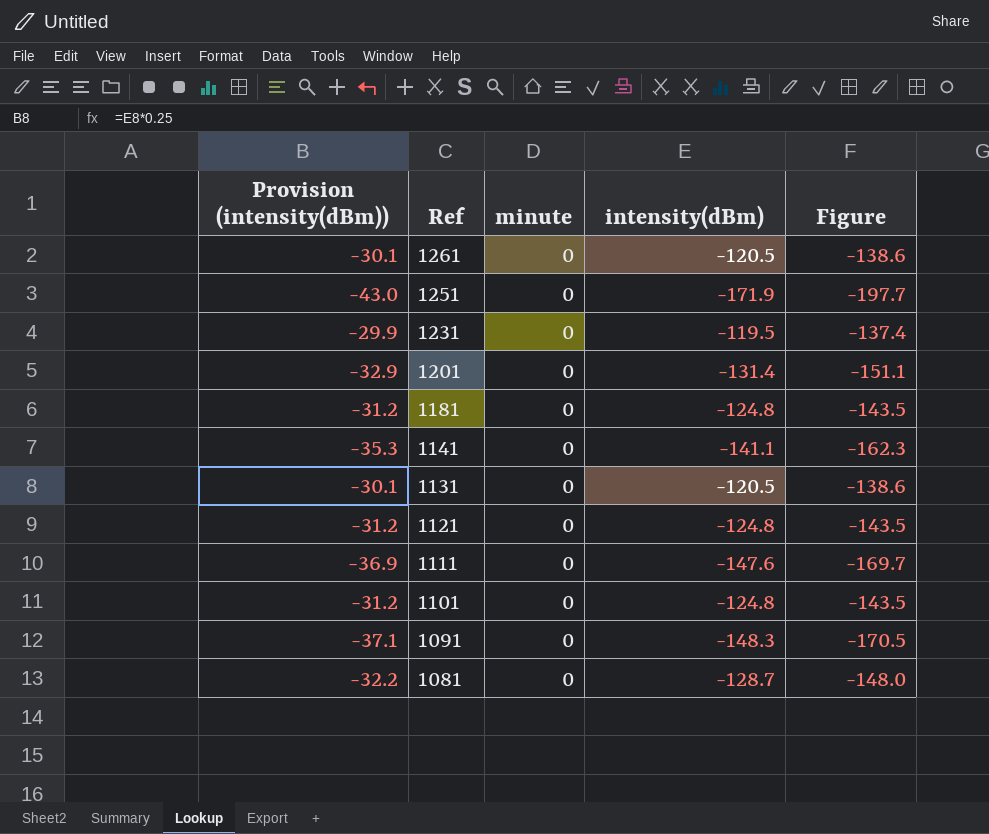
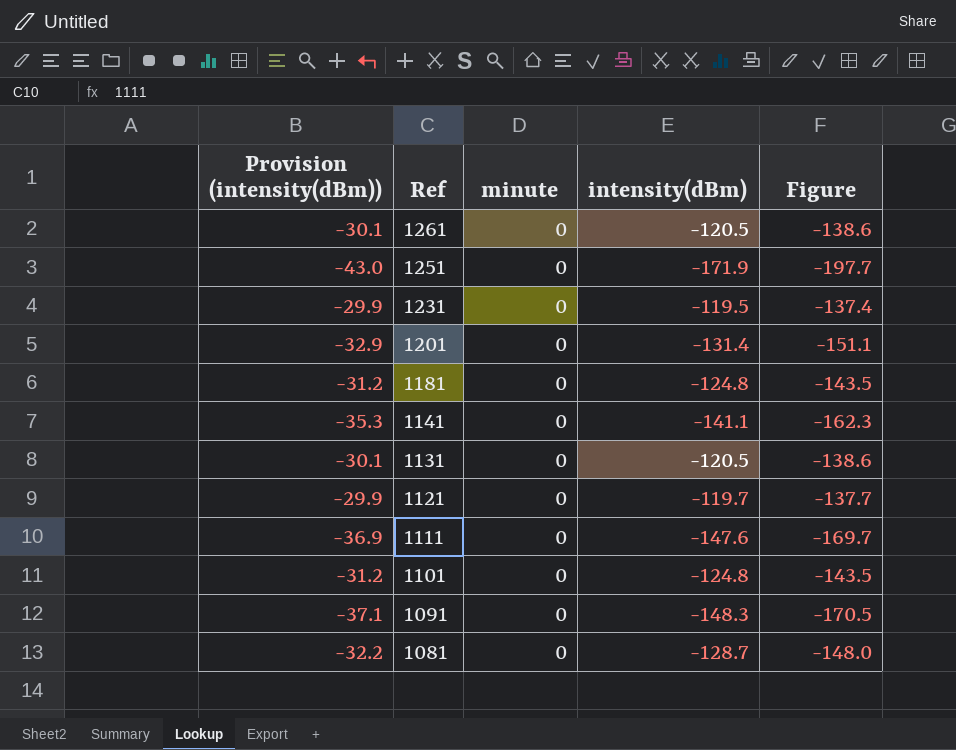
1121 | Provision (intensity(dBm)): -31.2 -> -29.9
1121 | intensity(dBm): -124.8 -> -119.7
1121 | Figure: -143.5 -> -137.7

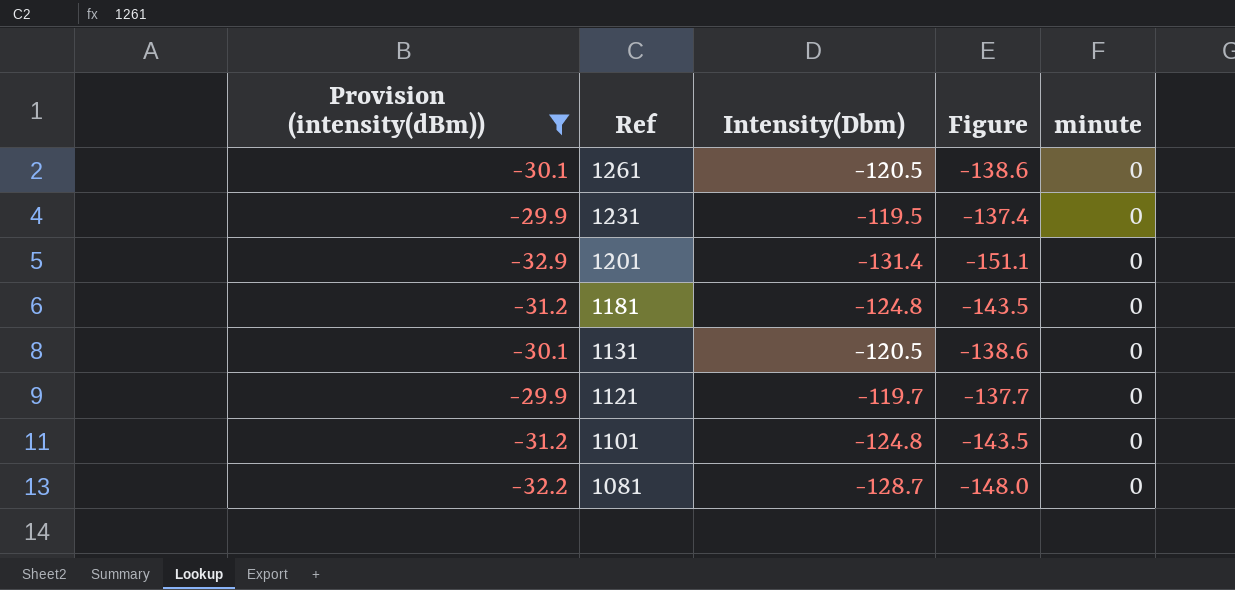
filter: none -> Provision (intensity(dBm)) >= -32.9
column name: intensity(dBm) -> Intensity(Dbm)
column minute | position: 3 -> 5

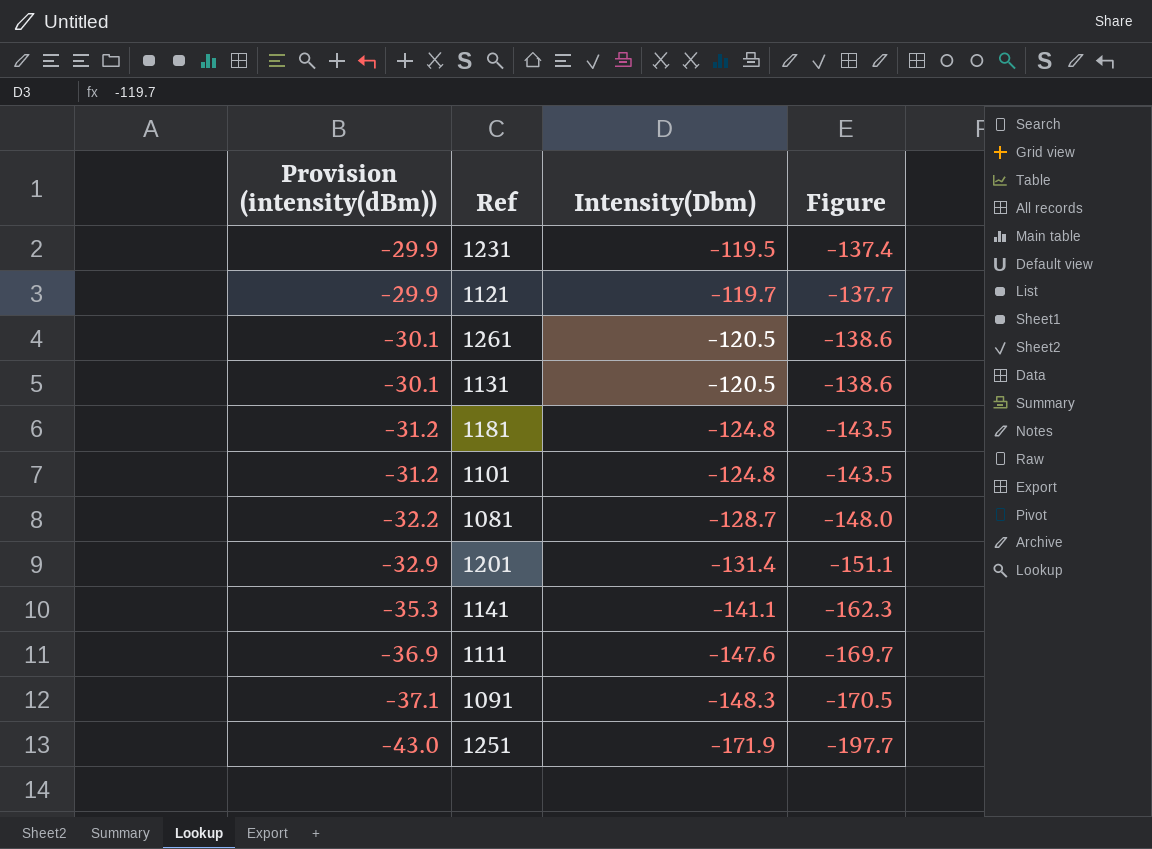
filter: Provision (intensity(dBm)) >= -32.9 -> none
row order: Ref descending -> Provision (intensity(dBm)) descending
column minute | position: 5 -> none

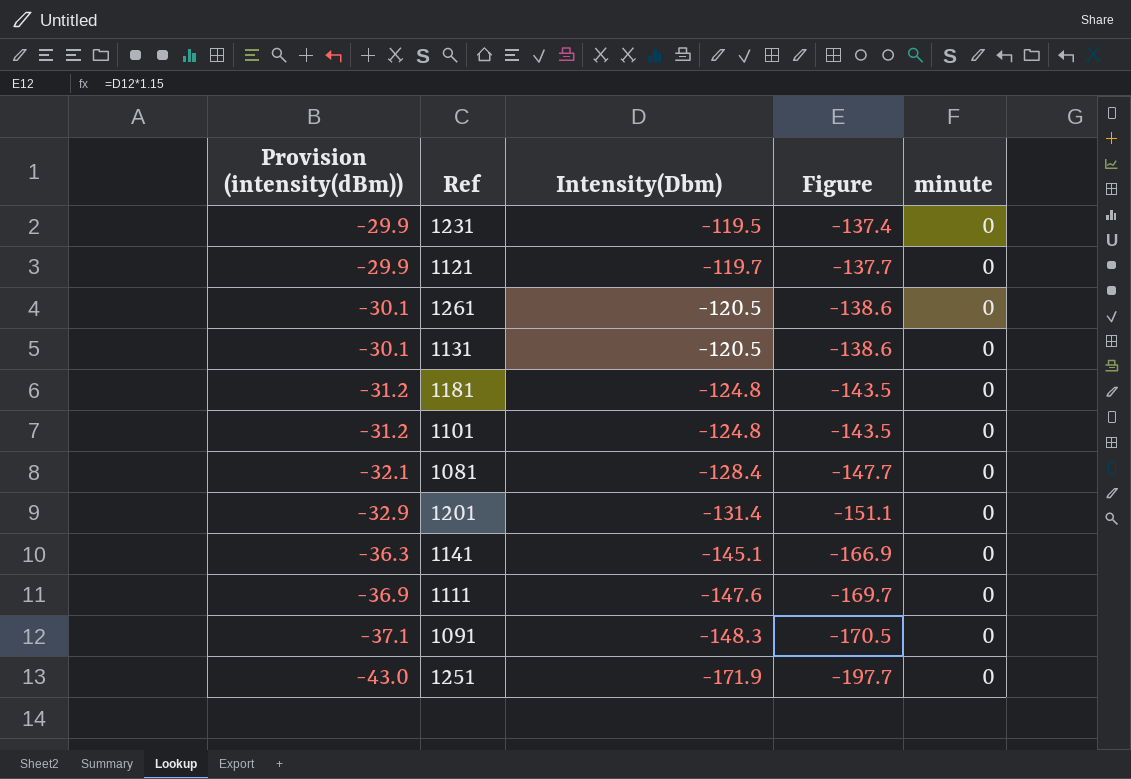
column minute | position: none -> 5
1081 | Provision (intensity(dBm)): -32.2 -> -32.1
1081 | Intensity(Dbm): -128.7 -> -128.4
1081 | Figure: -148.0 -> -147.7
1141 | Provision (intensity(dBm)): -35.3 -> -36.3
1141 | Intensity(Dbm): -141.1 -> -145.1
1141 | Figure: -162.3 -> -166.9

